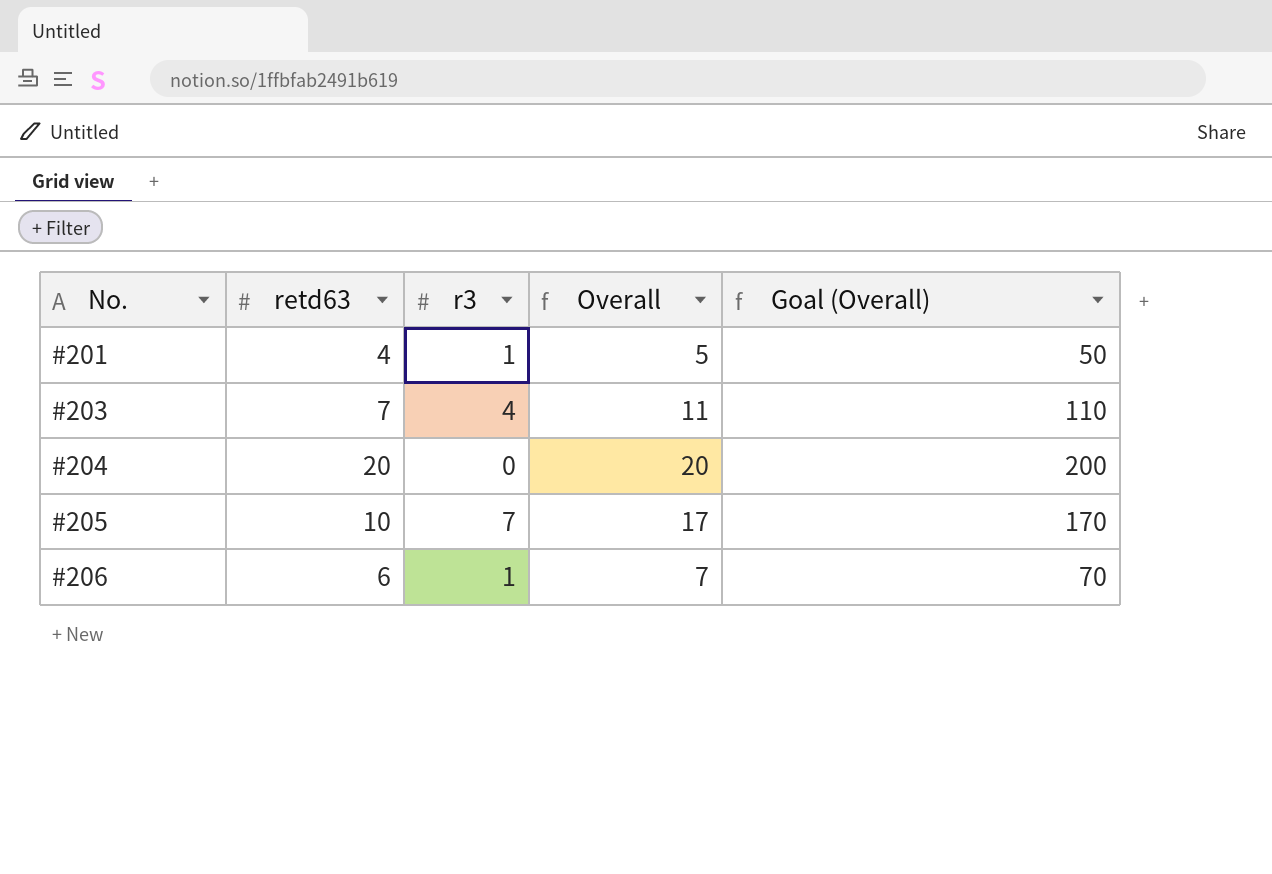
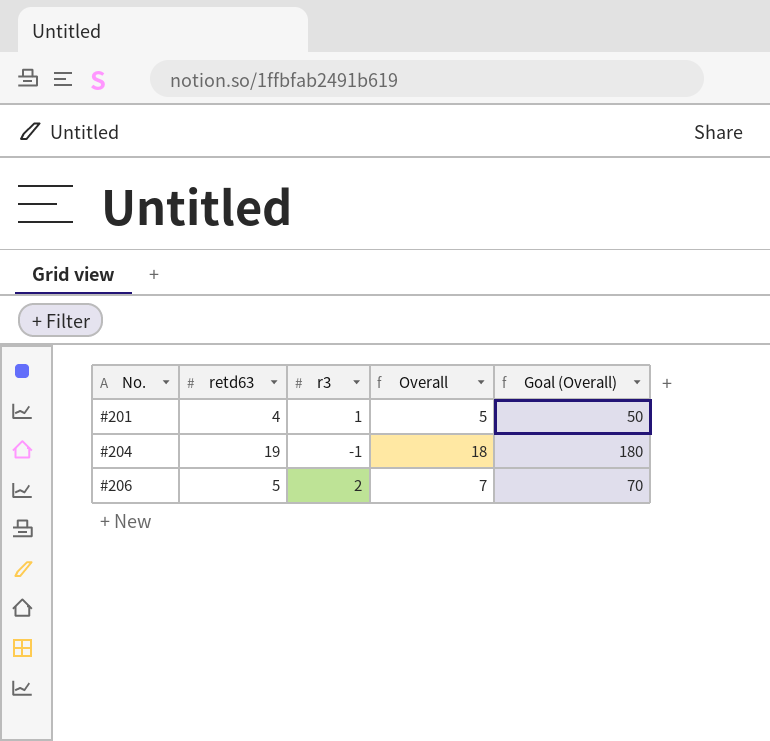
row #203: 7 | 4 | 11 | 110 -> none
row #205: 10 | 7 | 17 | 170 -> none
#204 | retd63: 20 -> 19
#204 | r3: 0 -> -1
#204 | Overall: 20 -> 18
#204 | Goal (Overall): 200 -> 180
#206 | retd63: 6 -> 5
#206 | r3: 1 -> 2

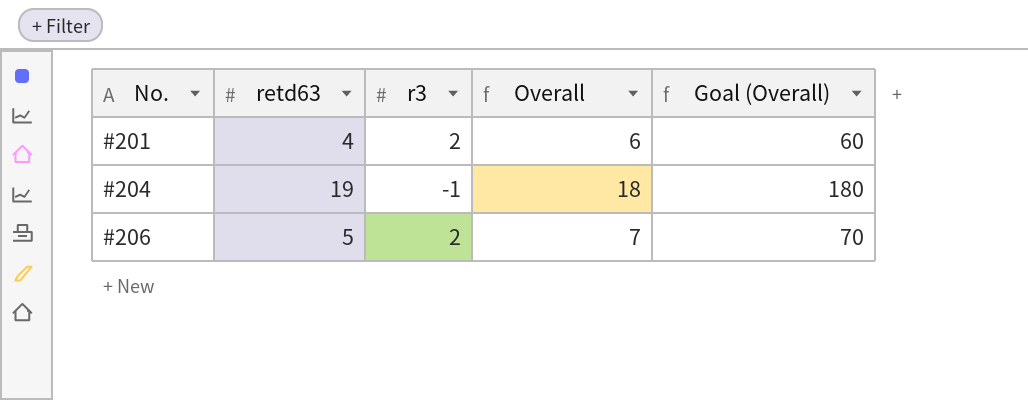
#201 | r3: 1 -> 2
#201 | Overall: 5 -> 6
#201 | Goal (Overall): 50 -> 60

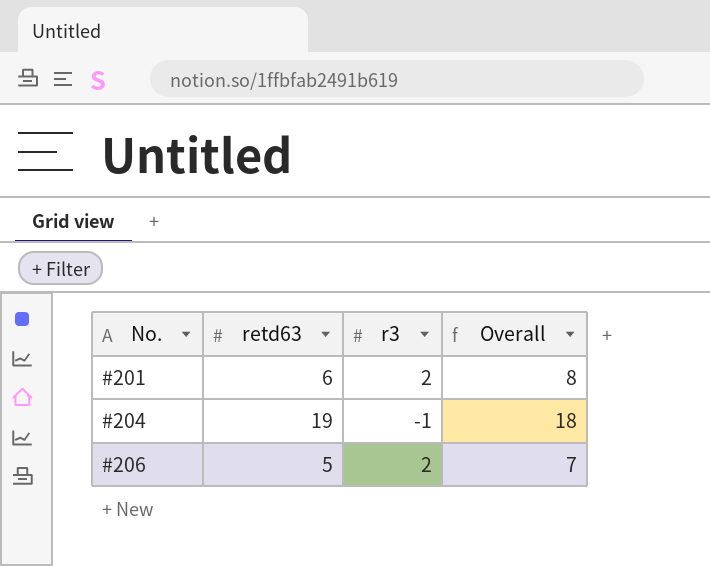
column Goal (Overall) | formula: [Overall] * 10 -> none
#201 | retd63: 4 -> 6
#201 | Overall: 6 -> 8

